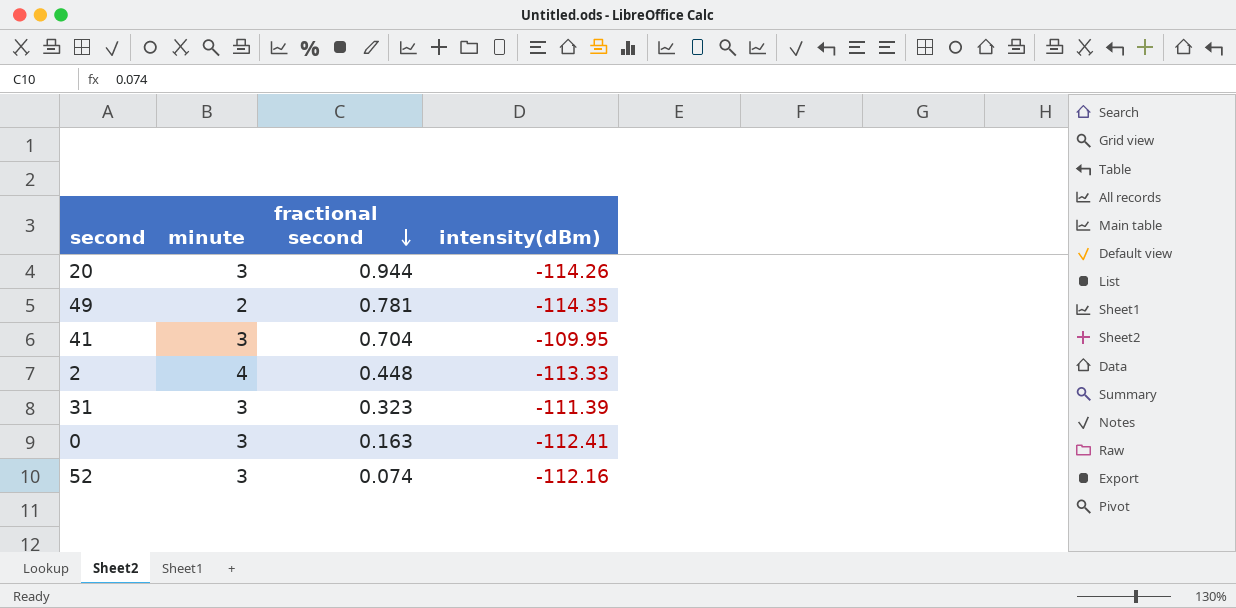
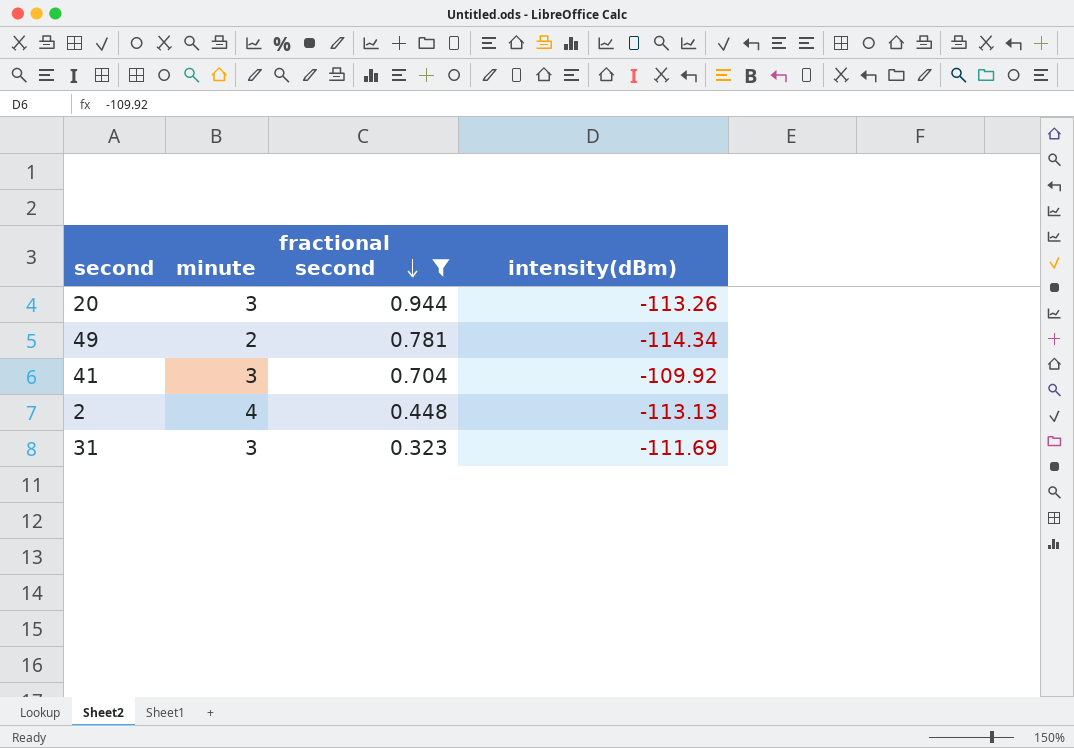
filter: none -> fractional second >= 0.323
20 | intensity(dBm): -114.26 -> -113.26
49 | intensity(dBm): -114.35 -> -114.34
41 | intensity(dBm): -109.95 -> -109.92
2 | intensity(dBm): -113.33 -> -113.13
31 | intensity(dBm): -111.39 -> -111.69

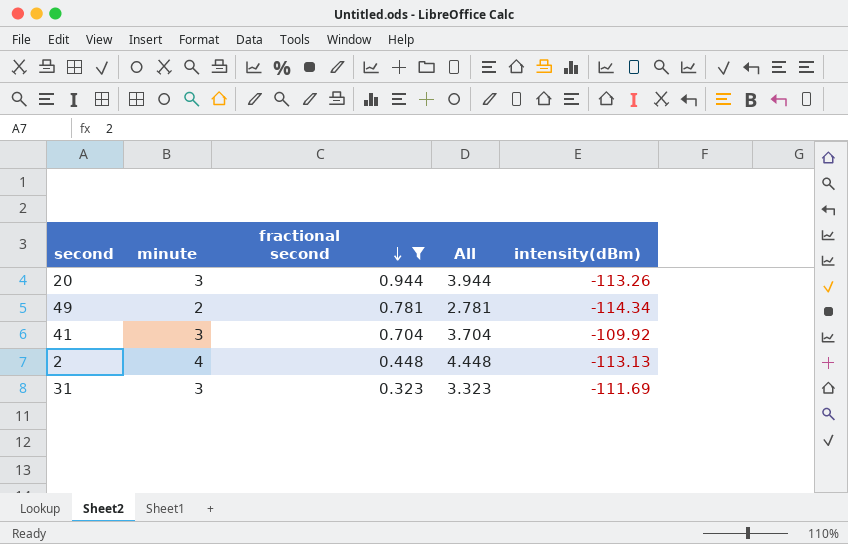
column All | formula: none -> [minute] + [fractional second]

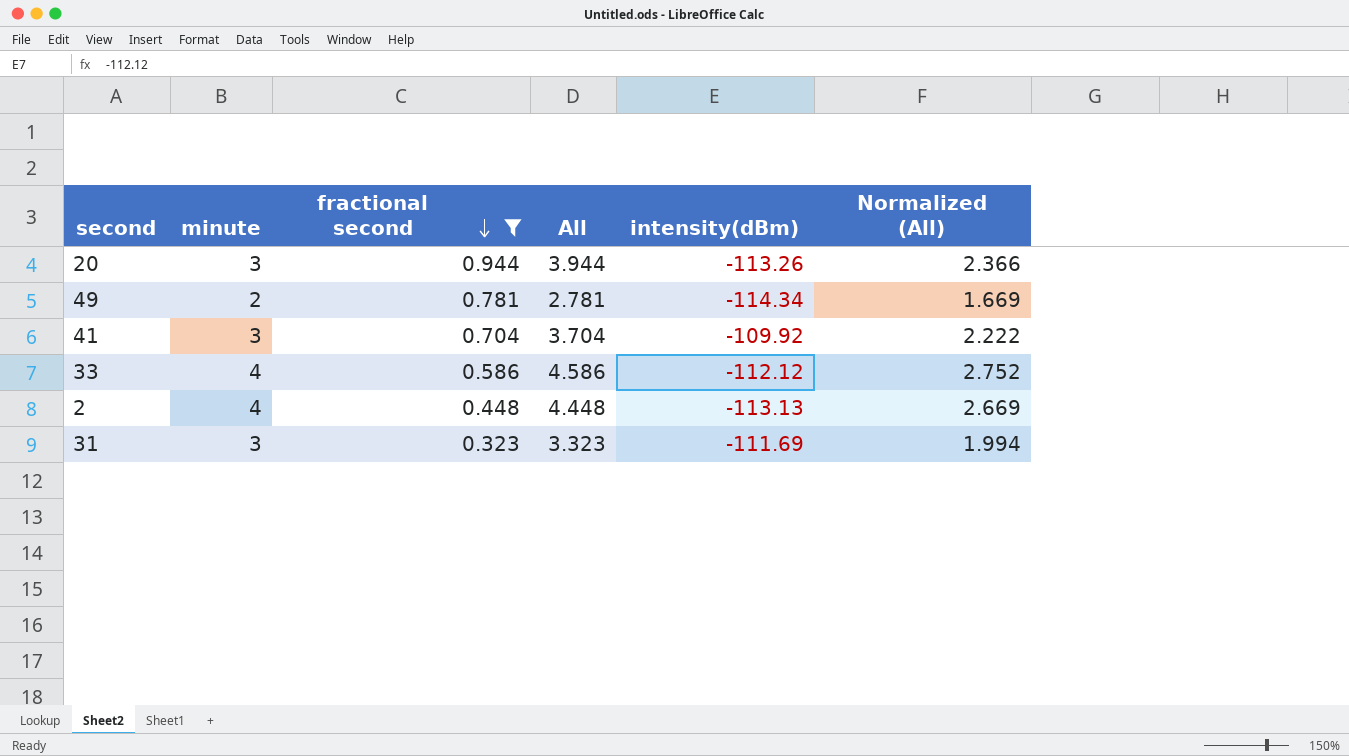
column Normalized (All) | formula: none -> [All] * 0.6
row 33: none -> 4 | 0.586 | 4.586 | -112.12 | 2.752

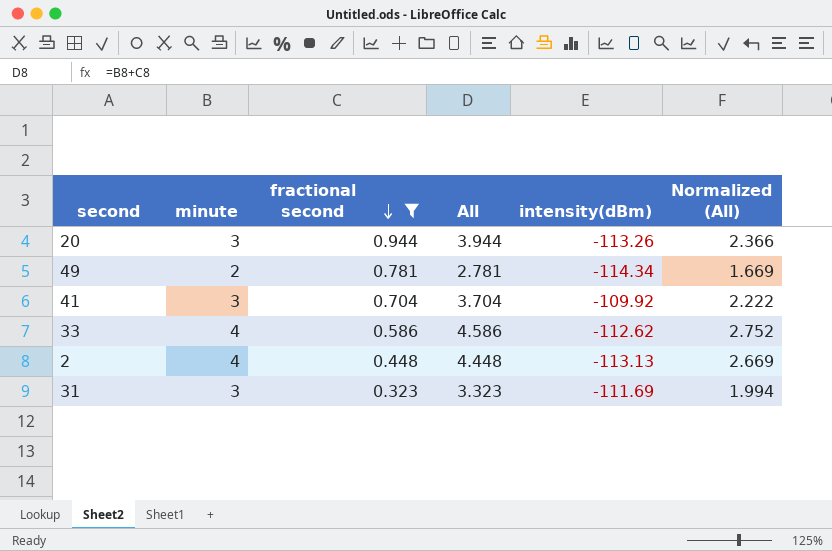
33 | intensity(dBm): -112.12 -> -112.62

